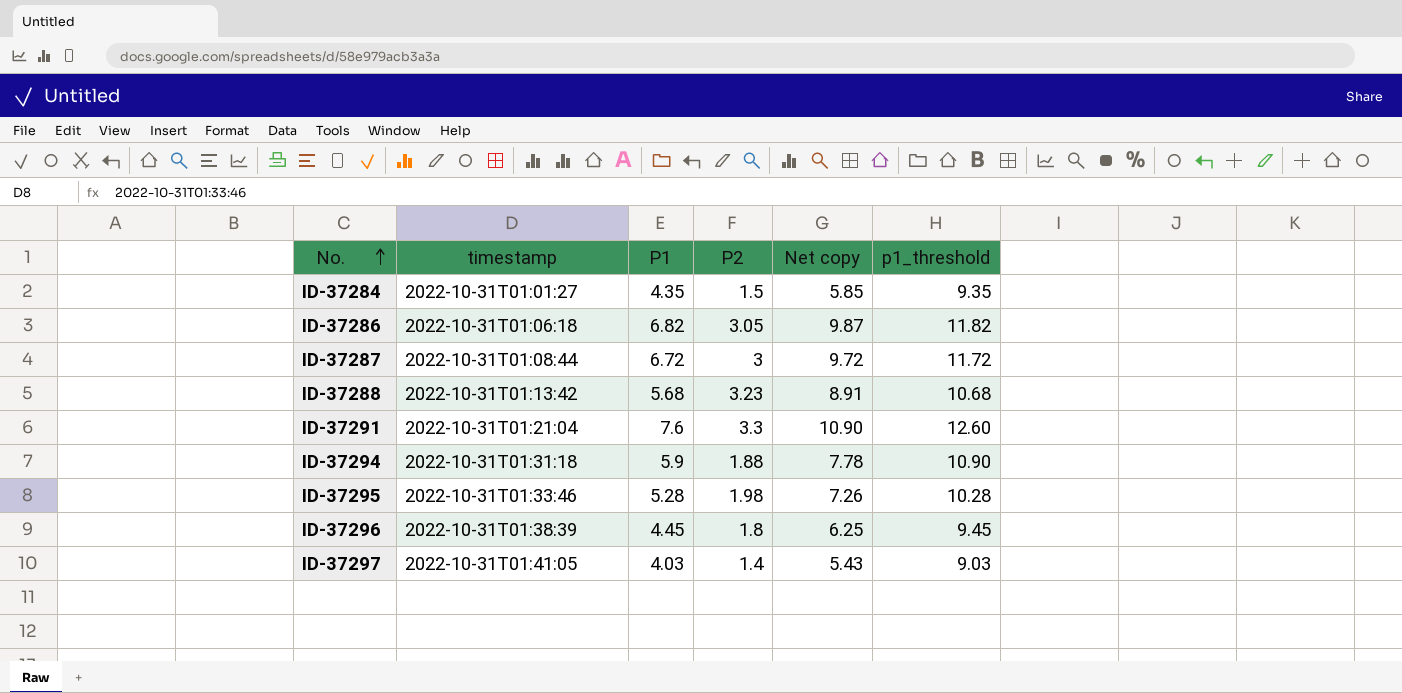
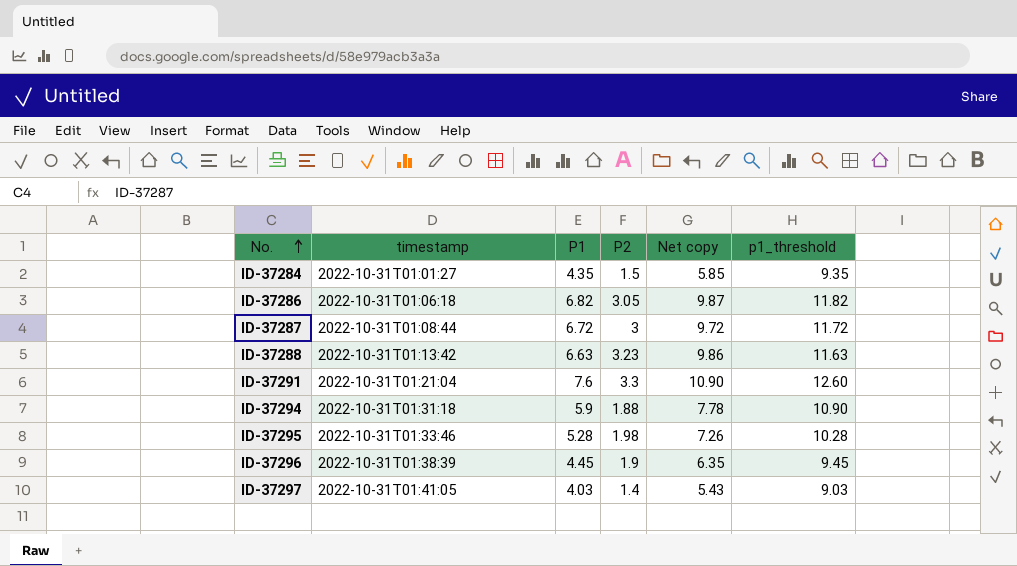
ID-37288 | P1: 5.68 -> 6.63
ID-37288 | Net copy: 8.91 -> 9.86
ID-37288 | p1_threshold: 10.68 -> 11.63
ID-37296 | P2: 1.8 -> 1.9
ID-37296 | Net copy: 6.25 -> 6.35

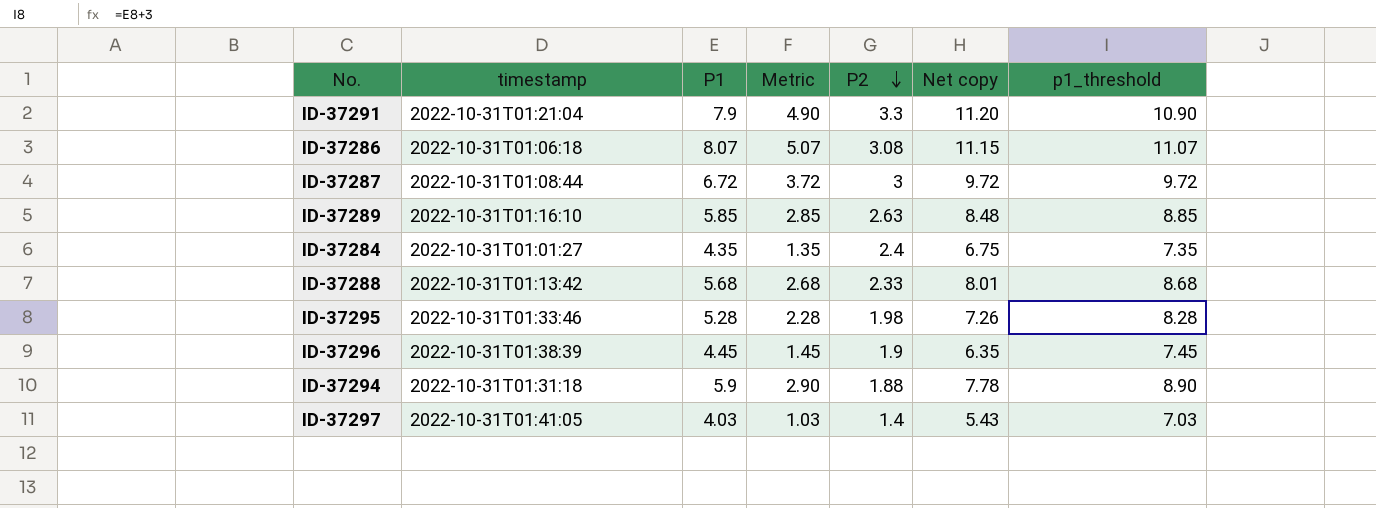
row order: No. ascending -> P2 descending
column Metric | formula: none -> [P1] - 3
column p1_threshold | formula: [P1] + 5 -> [P1] + 3
ID-37291 | P1: 7.6 -> 7.9
ID-37291 | Net copy: 10.90 -> 11.20
ID-37286 | P1: 6.82 -> 8.07
ID-37286 | P2: 3.05 -> 3.08
ID-37286 | Net copy: 9.87 -> 11.15
row ID-37289: none -> 2022-10-31T01:16:10 | 5.85 | 2.85 | 2.63 | 8.48 | 8.85
ID-37284 | P2: 1.5 -> 2.4
ID-37284 | Net copy: 5.85 -> 6.75
ID-37288 | P1: 6.63 -> 5.68
ID-37288 | P2: 3.23 -> 2.33
ID-37288 | Net copy: 9.86 -> 8.01

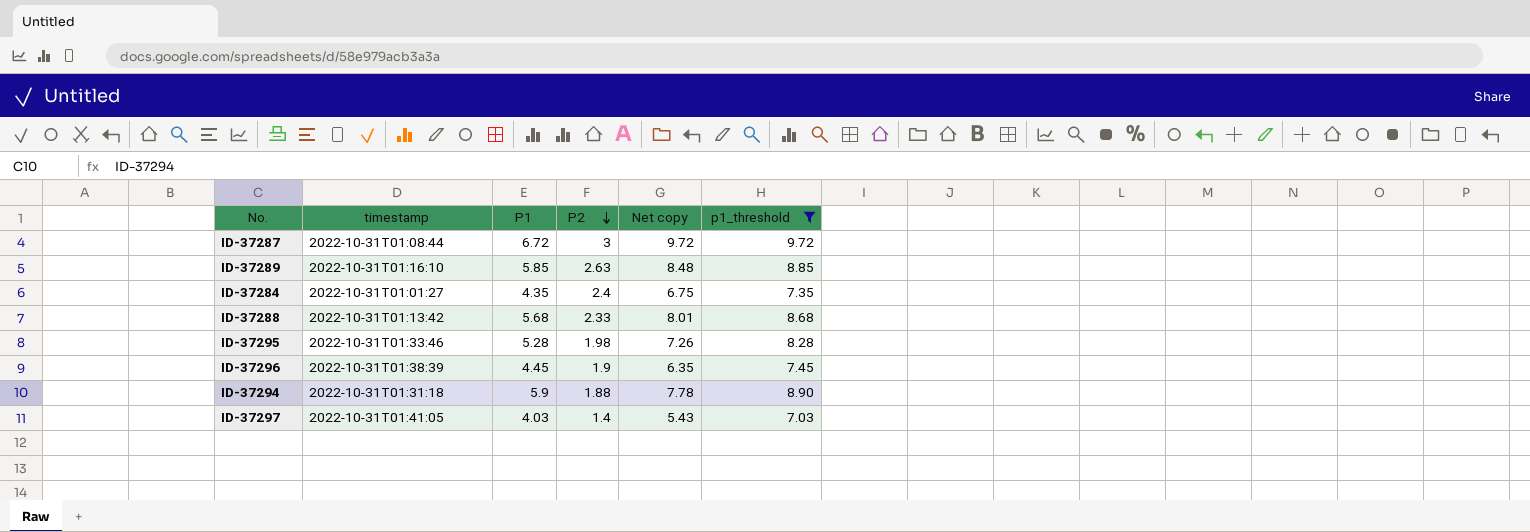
filter: none -> p1_threshold <= 9.72
column Metric | formula: [P1] - 3 -> none

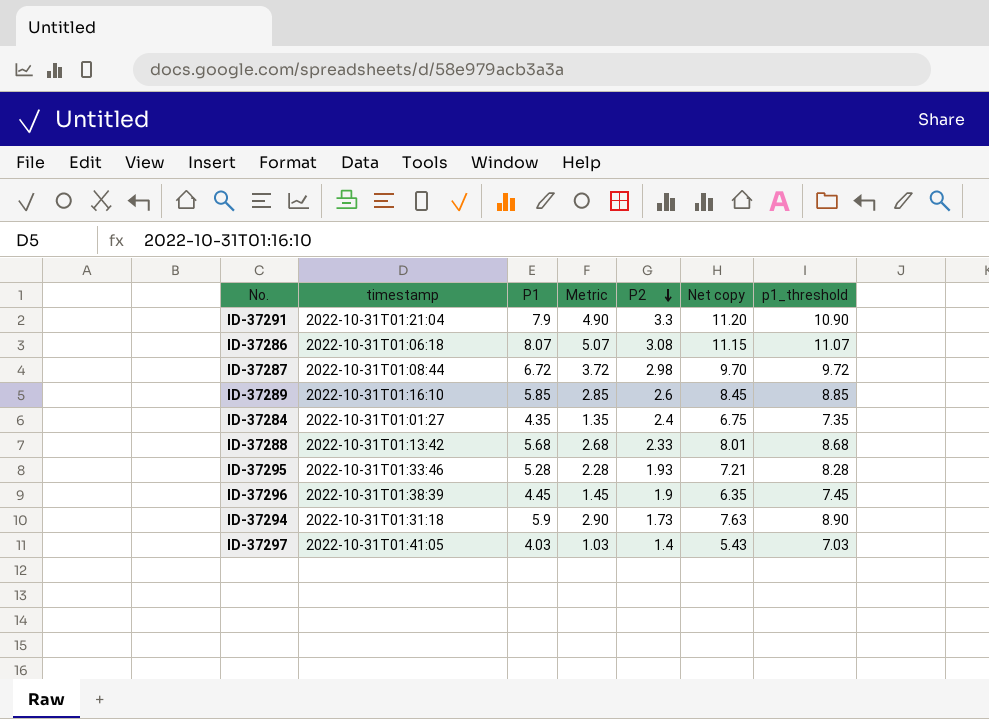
filter: p1_threshold <= 9.72 -> none
column Metric | formula: none -> [P1] - 3
ID-37287 | P2: 3 -> 2.98
ID-37287 | Net copy: 9.72 -> 9.70
ID-37289 | P2: 2.63 -> 2.6
ID-37289 | Net copy: 8.48 -> 8.45
ID-37295 | P2: 1.98 -> 1.93
ID-37295 | Net copy: 7.26 -> 7.21
ID-37294 | P2: 1.88 -> 1.73
ID-37294 | Net copy: 7.78 -> 7.63

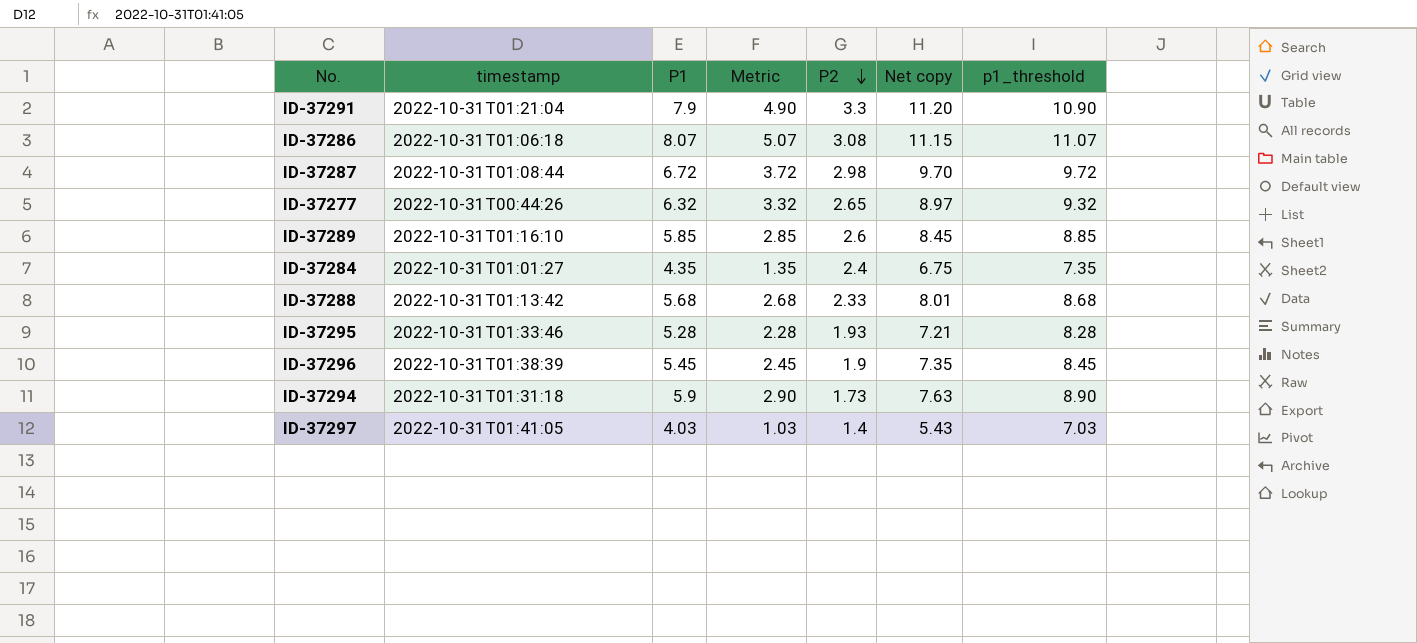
row ID-37277: none -> 2022-10-31T00:44:26 | 6.32 | 3.32 | 2.65 | 8.97 | 9.32
ID-37296 | P1: 4.45 -> 5.45
ID-37296 | Metric: 1.45 -> 2.45
ID-37296 | Net copy: 6.35 -> 7.35
ID-37296 | p1_threshold: 7.45 -> 8.45

